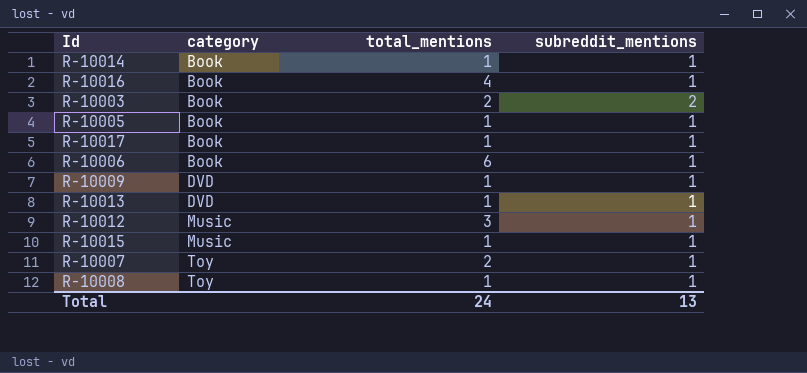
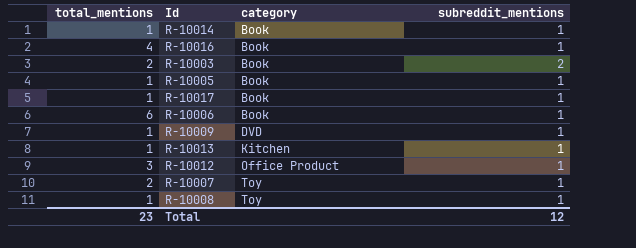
column total_mentions | position: 3 -> 1
row R-10015: Music | 1 | 1 -> none
R-10013 | category: DVD -> Kitchen
R-10012 | category: Music -> Office Product
Total | total_mentions: 24 -> 23
Total | subreddit_mentions: 13 -> 12

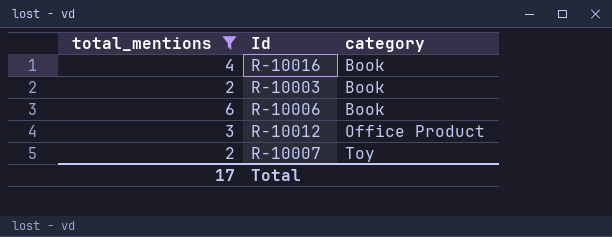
filter: none -> total_mentions != 1
column subreddit_mentions | position: 4 -> none
Total | total_mentions: 23 -> 17

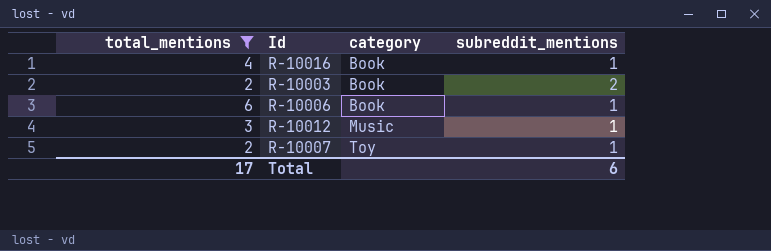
column subreddit_mentions | position: none -> 4
R-10012 | category: Office Product -> Music

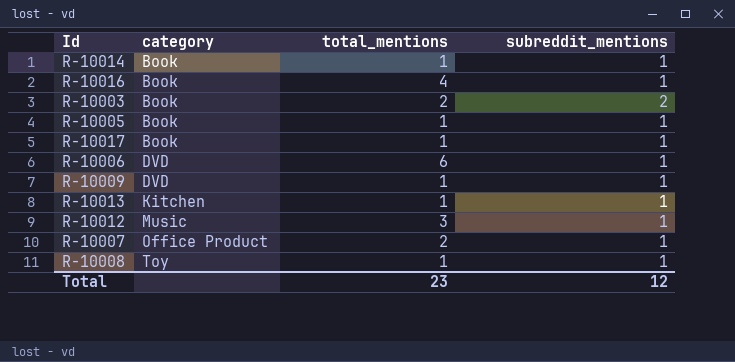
filter: total_mentions != 1 -> none
column total_mentions | position: 1 -> 3
R-10006 | category: Book -> DVD
R-10007 | category: Toy -> Office Product
Total | total_mentions: 17 -> 23
Total | subreddit_mentions: 6 -> 12

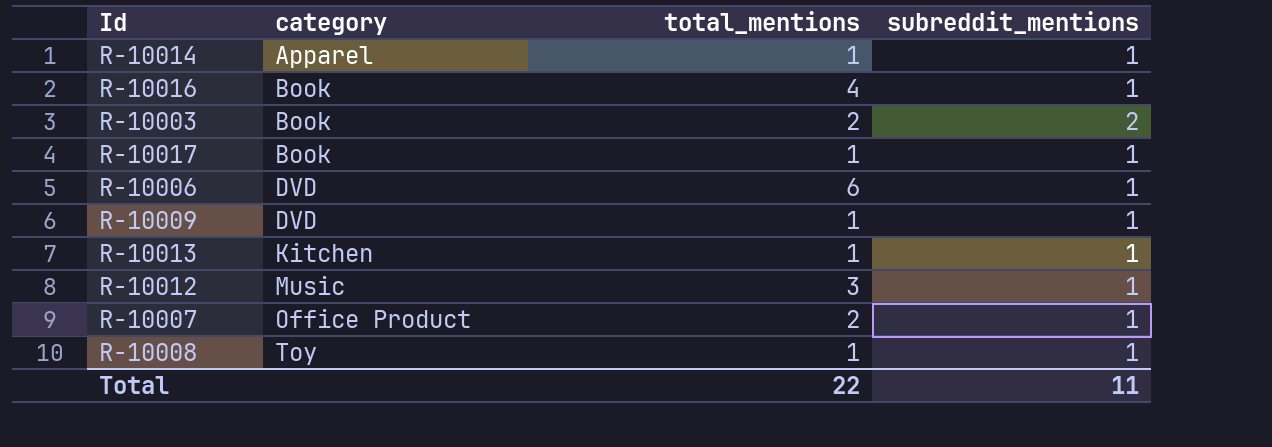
row R-10005: Book | 1 | 1 -> none
R-10014 | category: Book -> Apparel
Total | total_mentions: 23 -> 22
Total | subreddit_mentions: 12 -> 11

